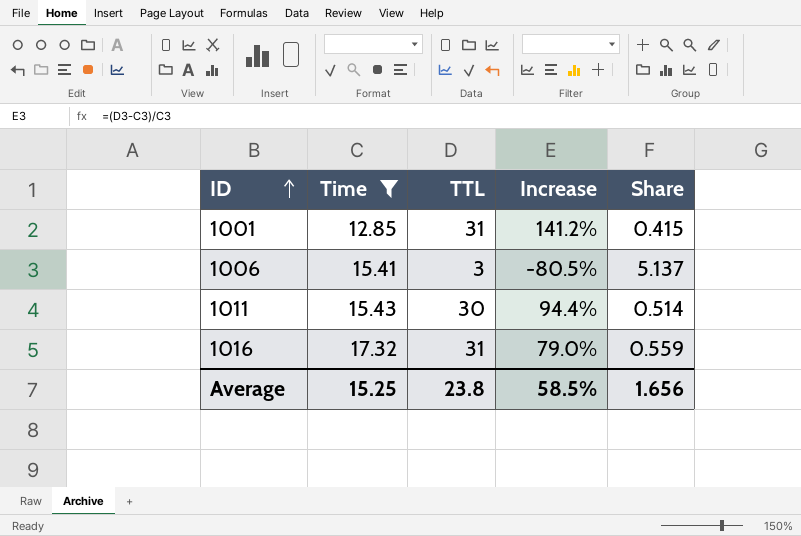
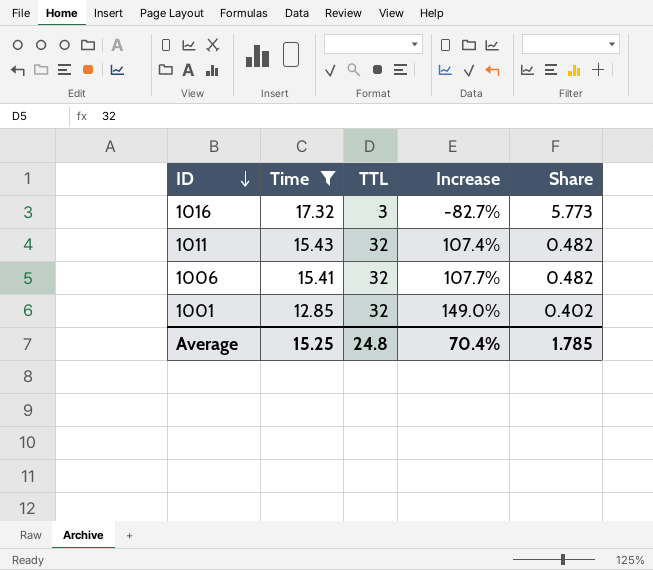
row order: ID ascending -> ID descending
1016 | TTL: 31 -> 3
1016 | Increase: 79.0% -> -82.7%
1016 | Share: 0.559 -> 5.773
1011 | TTL: 30 -> 32
1011 | Increase: 94.4% -> 107.4%
1011 | Share: 0.514 -> 0.482
1006 | TTL: 3 -> 32
1006 | Increase: -80.5% -> 107.7%
1006 | Share: 5.137 -> 0.482
1001 | TTL: 31 -> 32
1001 | Increase: 141.2% -> 149.0%
1001 | Share: 0.415 -> 0.402
Average | TTL: 23.8 -> 24.8
Average | Increase: 58.5% -> 70.4%
Average | Share: 1.656 -> 1.785

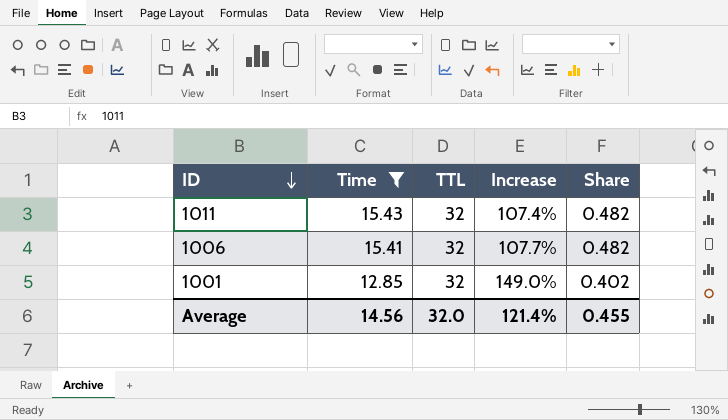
row 1016: 17.32 | 3 | -82.7% | 5.773 -> none
Average | Time: 15.25 -> 14.56
Average | TTL: 24.8 -> 32.0
Average | Increase: 70.4% -> 121.4%
Average | Share: 1.785 -> 0.455

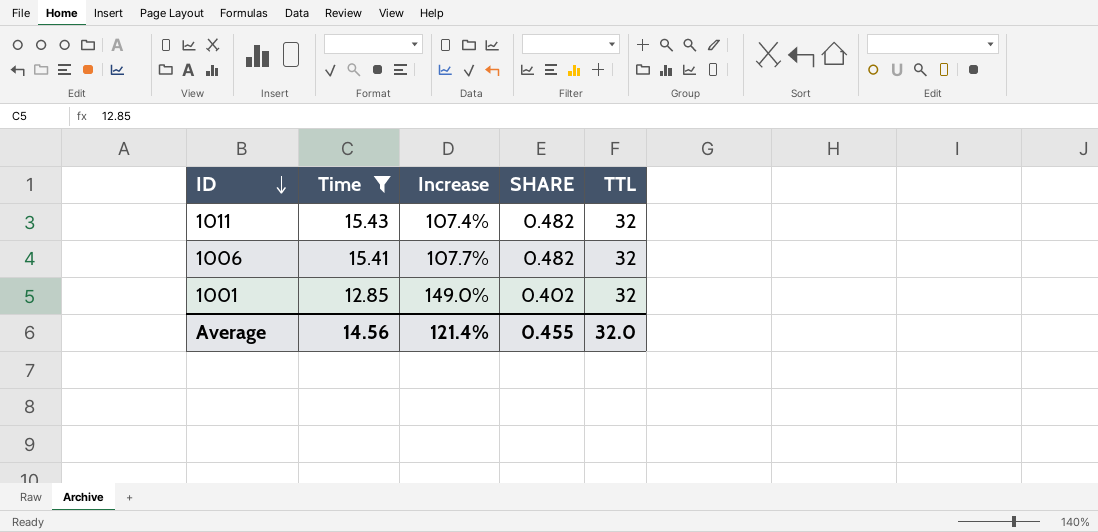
column name: Share -> SHARE
column TTL | position: 3 -> 5

